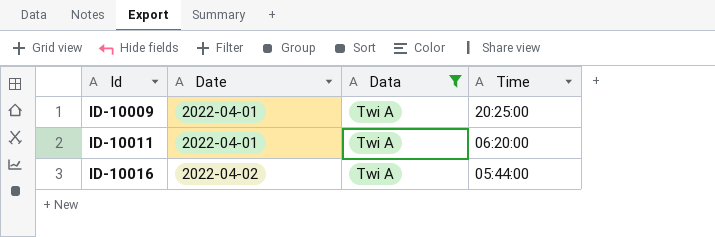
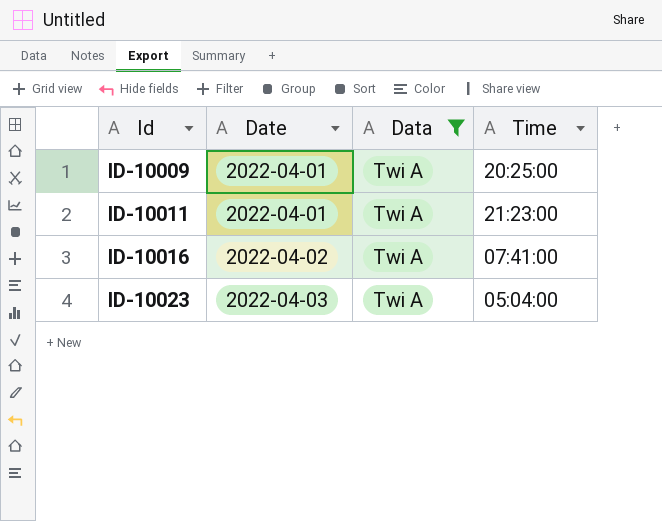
ID-10011 | Time: 06:20:00 -> 21:23:00
ID-10016 | Time: 05:44:00 -> 07:41:00
row ID-10023: none -> 2022-04-03 | Twi A | 05:04:00

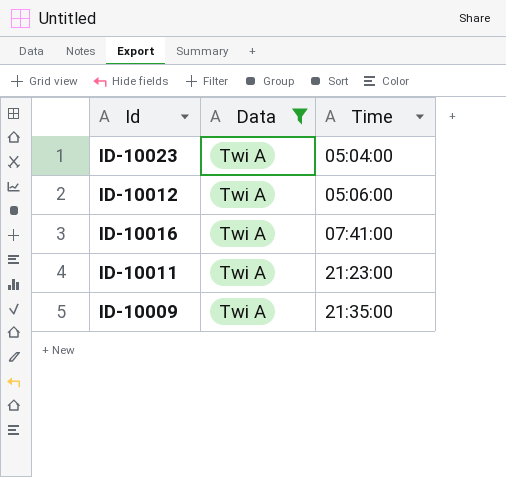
row order: Id ascending -> Time ascending
column Date | position: 2 -> none
row ID-10012: none -> Twi A | 05:06:00
ID-10009 | Time: 20:25:00 -> 21:35:00

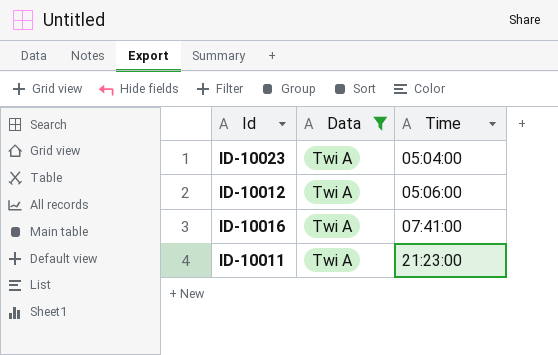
row ID-10009: Twi A | 21:35:00 -> none

